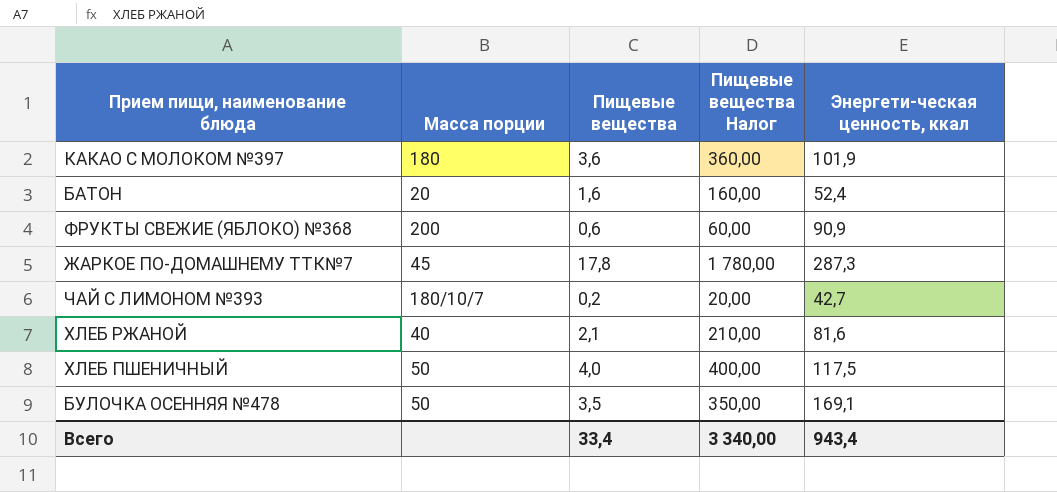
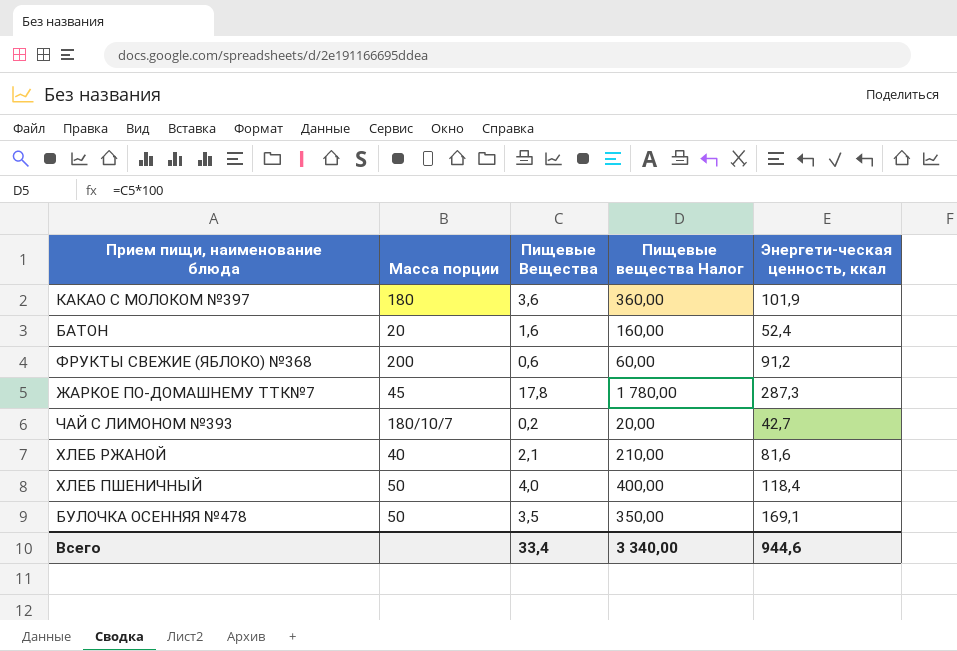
column name: Пищевые вещества -> Пищевые Вещества
ФРУКТЫ СВЕЖИЕ (ЯБЛОКО) №368 | Энергети-ческая ценность, ккал: 90,9 -> 91,2
ХЛЕБ ПШЕНИЧНЫЙ | Энергети-ческая ценность, ккал: 117,5 -> 118,4
Всего | Энергети-ческая ценность, ккал: 943,4 -> 944,6

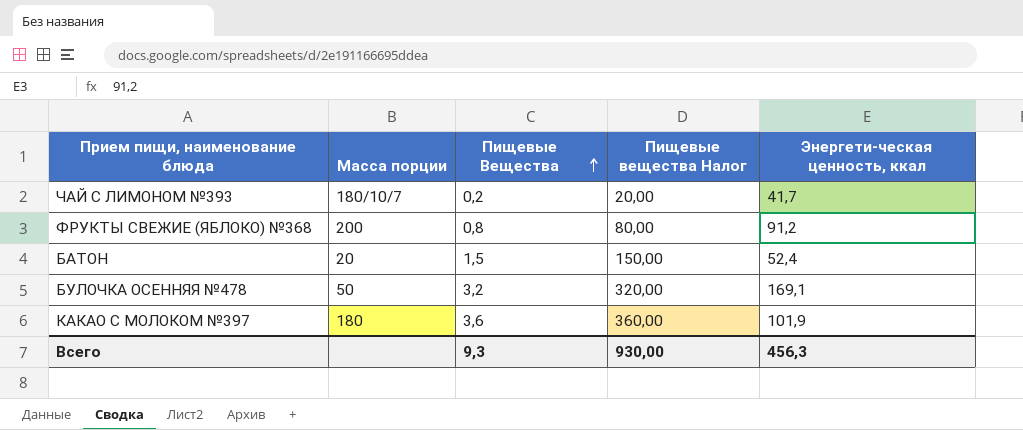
row order: none -> Пищевые Вещества ascending
row ЖАРКОЕ ПО-ДОМАШНЕМУ ТТК№7: 45 | 17,8 | 1 780,00 | 287,3 -> none
row ХЛЕБ РЖАНОЙ: 40 | 2,1 | 210,00 | 81,6 -> none
row ХЛЕБ ПШЕНИЧНЫЙ: 50 | 4,0 | 400,00 | 118,4 -> none
ЧАЙ С ЛИМОНОМ №393 | Энергети-ческая ценность, ккал: 42,7 -> 41,7
ФРУКТЫ СВЕЖИЕ (ЯБЛОКО) №368 | Пищевые Вещества: 0,6 -> 0,8
ФРУКТЫ СВЕЖИЕ (ЯБЛОКО) №368 | Пищевые вещества Налог: 60,00 -> 80,00
БАТОН | Пищевые Вещества: 1,6 -> 1,5
БАТОН | Пищевые вещества Налог: 160,00 -> 150,00
БУЛОЧКА ОСЕННЯЯ №478 | Пищевые Вещества: 3,5 -> 3,2
БУЛОЧКА ОСЕННЯЯ №478 | Пищевые вещества Налог: 350,00 -> 320,00
Всего | Пищевые Вещества: 33,4 -> 9,3
Всего | Пищевые вещества Налог: 3 340,00 -> 930,00
Всего | Энергети-ческая ценность, ккал: 944,6 -> 456,3

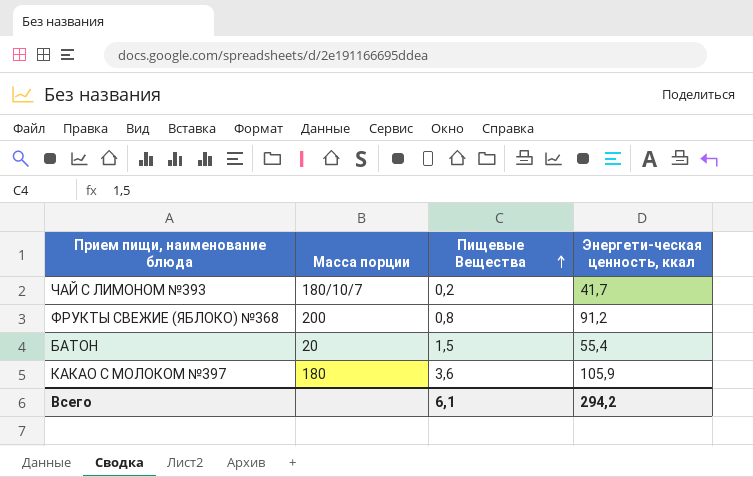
column Пищевые вещества Налог | formula: [Пищевые Вещества] * 100 -> none
row БУЛОЧКА ОСЕННЯЯ №478: 50 | 3,2 | 320,00 | 169,1 -> none
БАТОН | Энергети-ческая ценность, ккал: 52,4 -> 55,4
КАКАО С МОЛОКОМ №397 | Энергети-ческая ценность, ккал: 101,9 -> 105,9
Всего | Пищевые Вещества: 9,3 -> 6,1
Всего | Энергети-ческая ценность, ккал: 456,3 -> 294,2

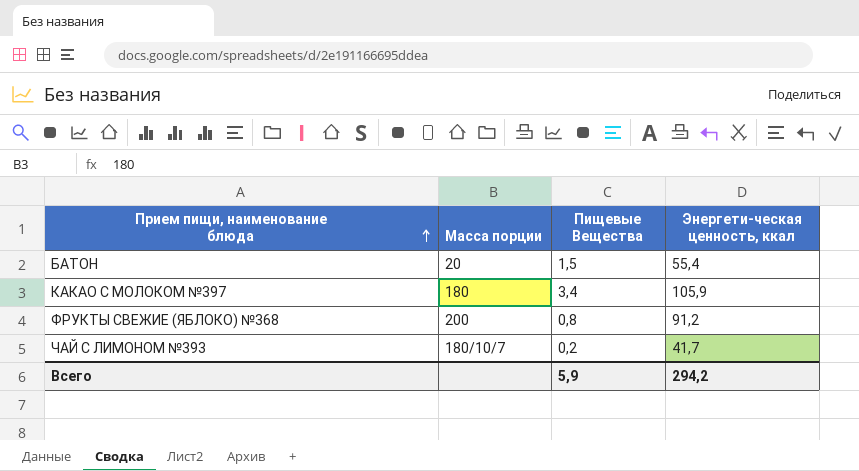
row order: Пищевые Вещества ascending -> Прием пищи, наименование блюда ascending
КАКАО С МОЛОКОМ №397 | Пищевые Вещества: 3,6 -> 3,4
Всего | Пищевые Вещества: 6,1 -> 5,9

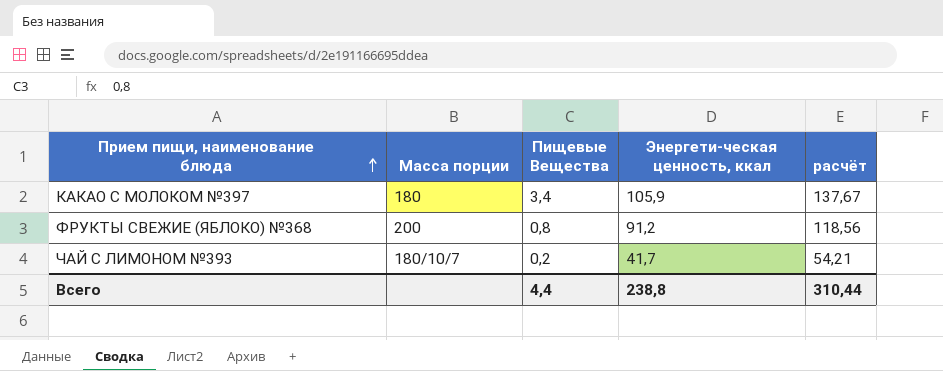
column расчёт | formula: none -> [Энергети-ческая ценность, ккал] * 1,3
row БАТОН: 20 | 1,5 | 55,4 -> none
Всего | Пищевые Вещества: 5,9 -> 4,4
Всего | Энергети-ческая ценность, ккал: 294,2 -> 238,8

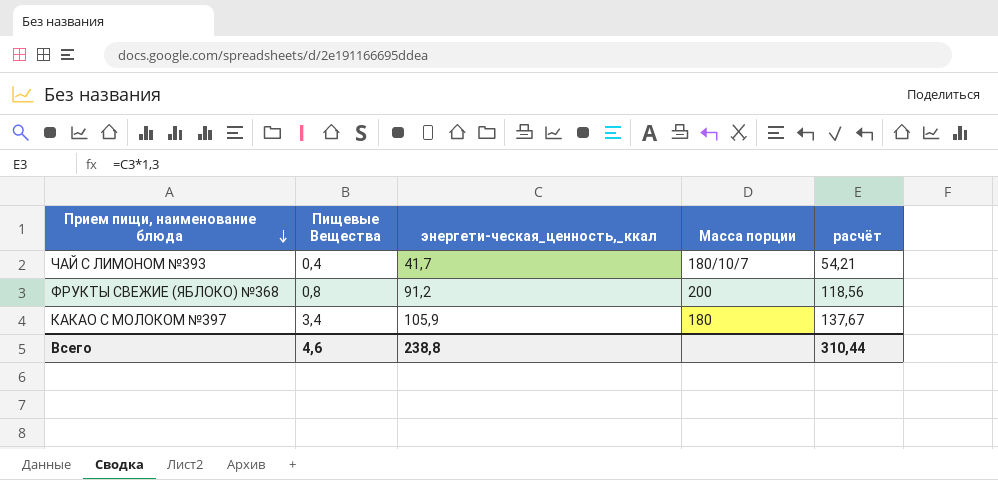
row order: Прием пищи, наименование блюда ascending -> Прием пищи, наименование блюда descending
column name: Энергети-ческая ценность, ккал -> энергети-ческая_ценность,_ккал
column Масса порции | position: 2 -> 4
ЧАЙ С ЛИМОНОМ №393 | Пищевые Вещества: 0,2 -> 0,4
Всего | Пищевые Вещества: 4,4 -> 4,6

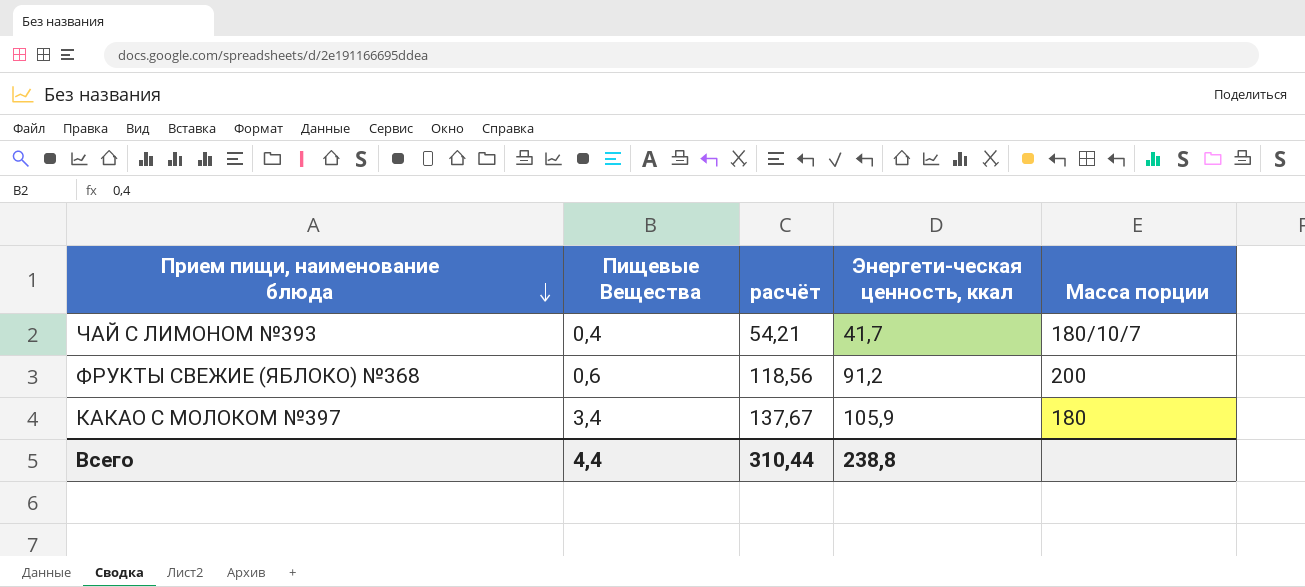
column расчёт | position: 5 -> 3
column name: энергети-ческая_ценность,_ккал -> Энергети-ческая ценность, ккал
ФРУКТЫ СВЕЖИЕ (ЯБЛОКО) №368 | Пищевые Вещества: 0,8 -> 0,6
Всего | Пищевые Вещества: 4,6 -> 4,4

